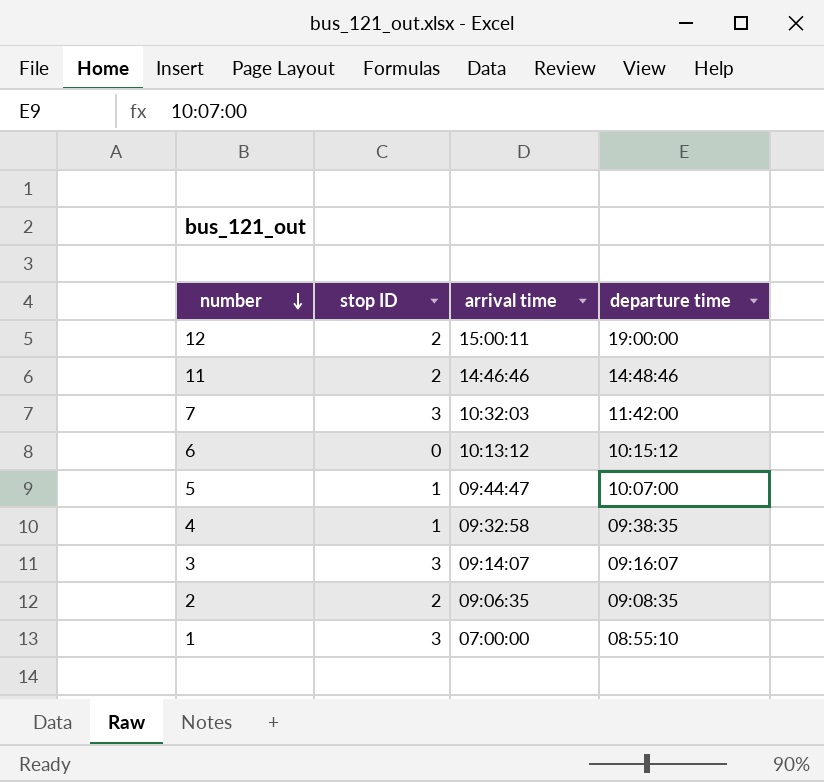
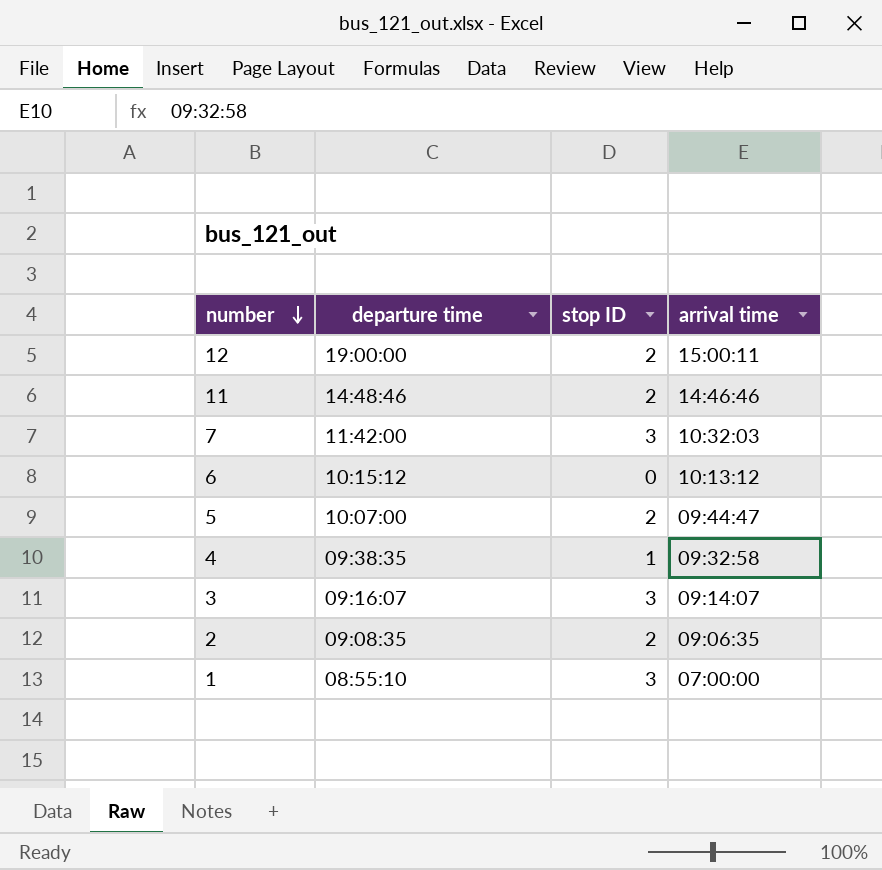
column departure time | position: 4 -> 2
5 | stop ID: 1 -> 2

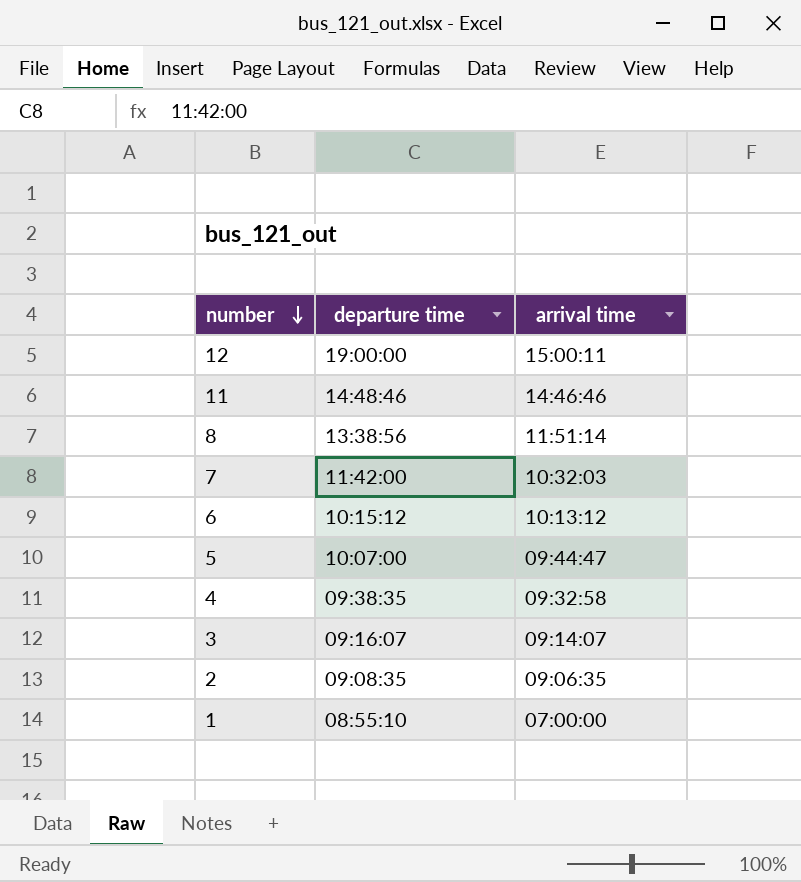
column stop ID | position: 3 -> none
row 8: none -> 13:38:56 | 11:51:14

